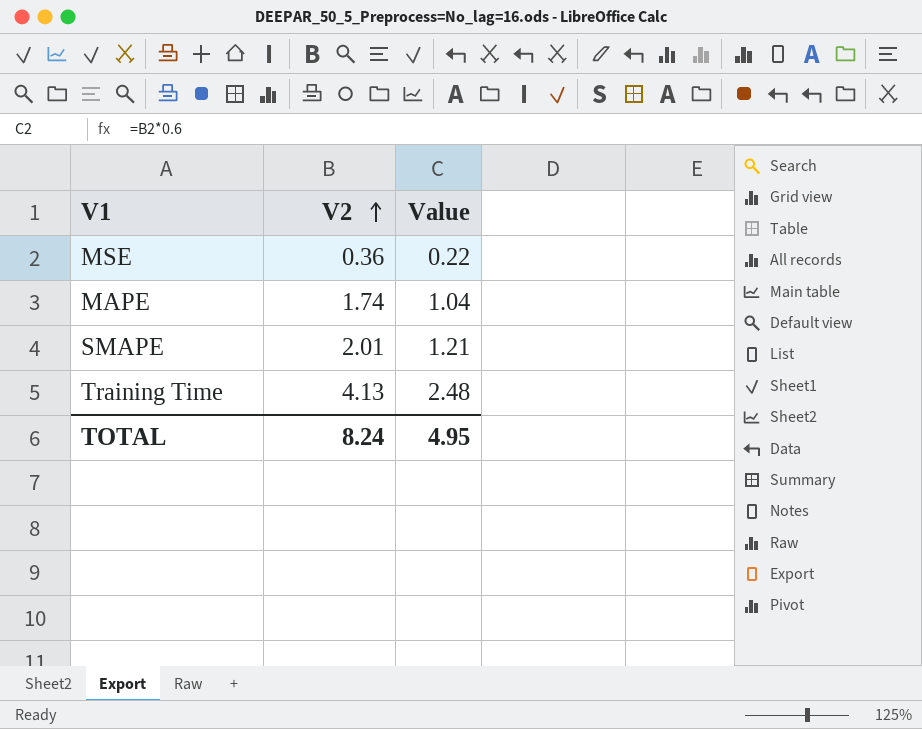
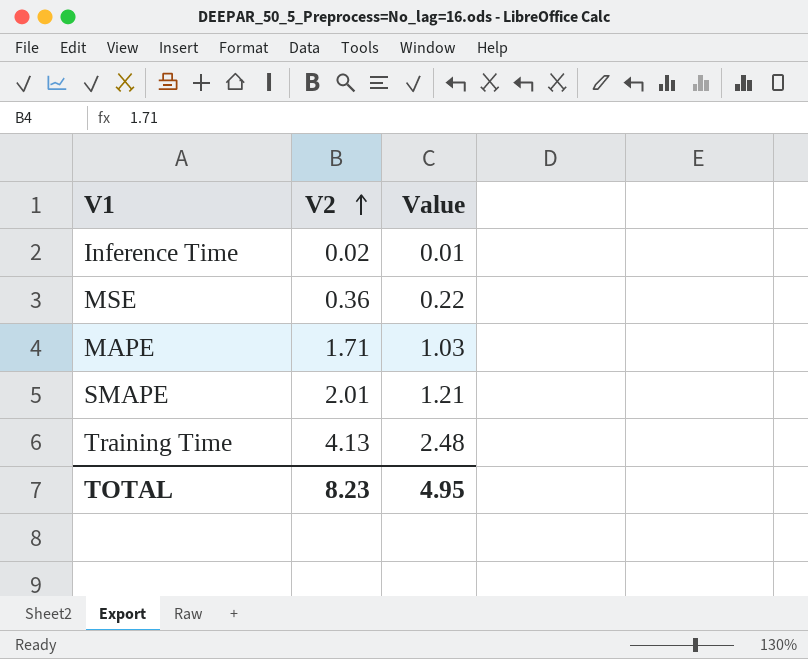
row Inference Time: none -> 0.02 | 0.01
MAPE | V2: 1.74 -> 1.71
MAPE | Value: 1.04 -> 1.03
TOTAL | V2: 8.24 -> 8.23

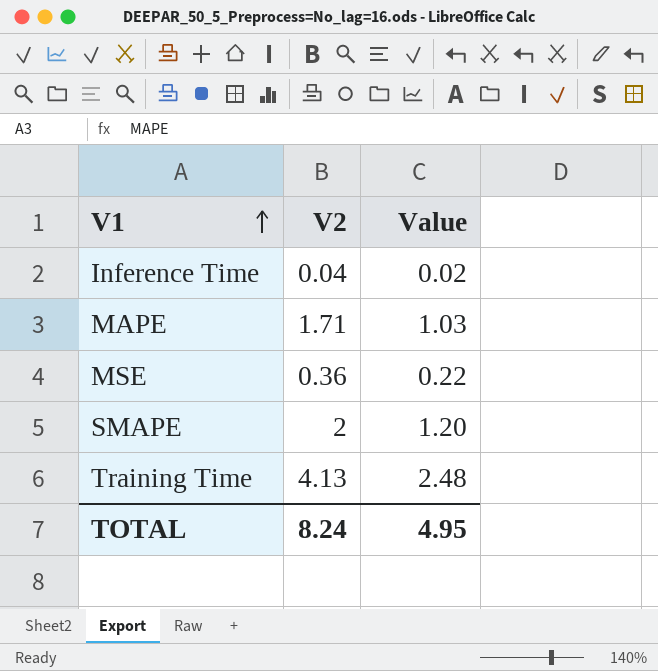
row order: V2 ascending -> V1 ascending
Inference Time | V2: 0.02 -> 0.04
Inference Time | Value: 0.01 -> 0.02
SMAPE | V2: 2.01 -> 2
SMAPE | Value: 1.21 -> 1.20
TOTAL | V2: 8.23 -> 8.24

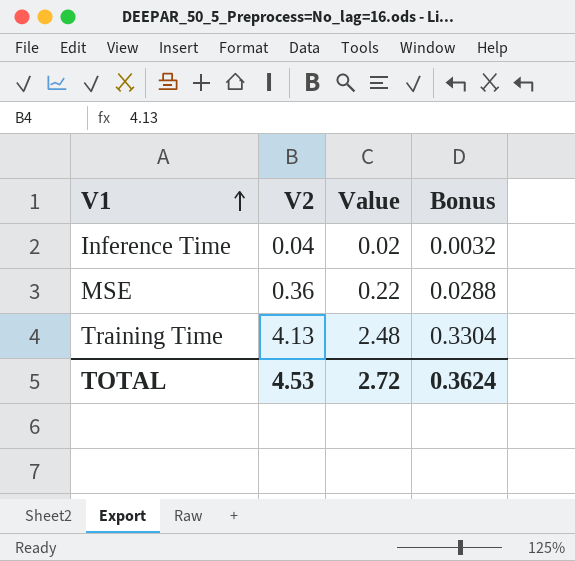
column Bonus | formula: none -> [V2] * 0.08
row MAPE: 1.71 | 1.03 -> none
row SMAPE: 2 | 1.20 -> none
TOTAL | V2: 8.24 -> 4.53
TOTAL | Value: 4.95 -> 2.72

